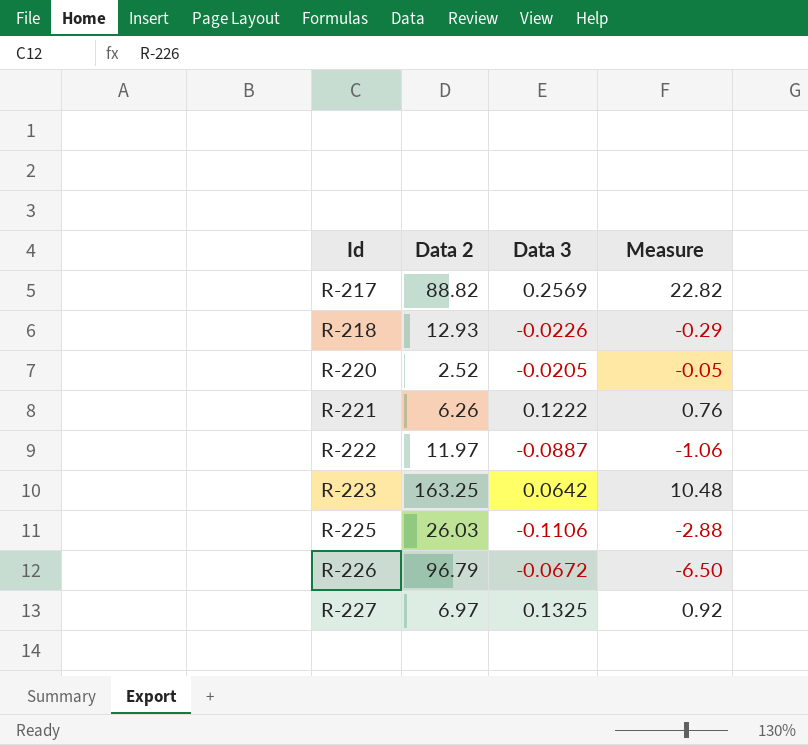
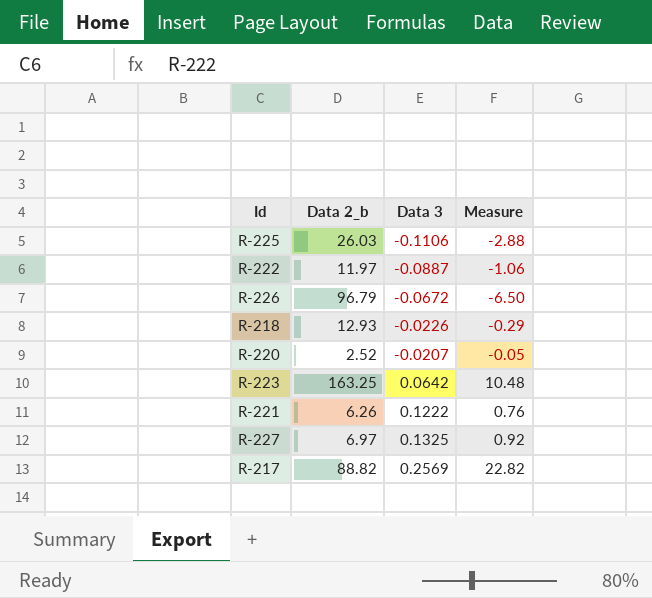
row order: Id ascending -> Data 3 ascending
column name: Data 2 -> Data 2_b
R-220 | Data 3: -0.0205 -> -0.0207

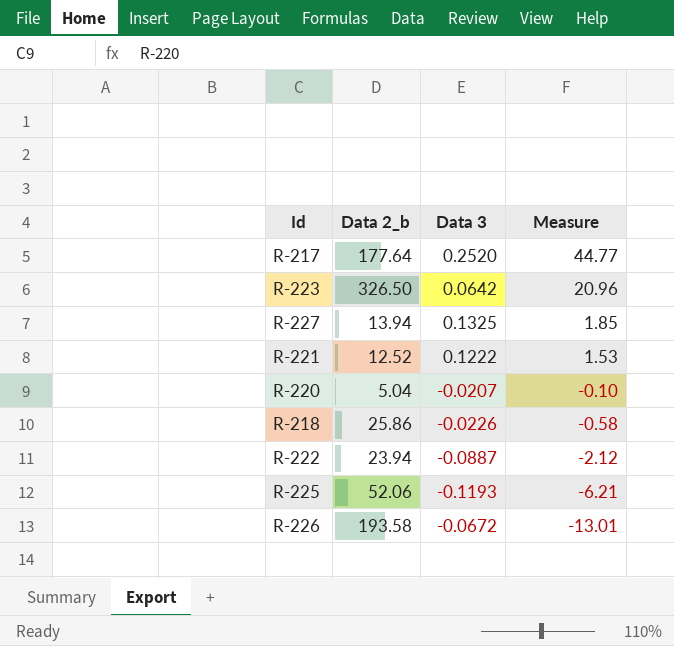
row order: Data 3 ascending -> Measure descending
R-217 | Data 2_b: 88.82 -> 177.64
R-217 | Data 3: 0.2569 -> 0.2520
R-217 | Measure: 22.82 -> 44.77
R-223 | Data 2_b: 163.25 -> 326.50
R-223 | Measure: 10.48 -> 20.96
R-227 | Data 2_b: 6.97 -> 13.94
R-227 | Measure: 0.92 -> 1.85
R-221 | Data 2_b: 6.26 -> 12.52
R-221 | Measure: 0.76 -> 1.53
R-220 | Data 2_b: 2.52 -> 5.04
R-220 | Measure: -0.05 -> -0.10
R-218 | Data 2_b: 12.93 -> 25.86
R-218 | Measure: -0.29 -> -0.58
R-222 | Data 2_b: 11.97 -> 23.94
R-222 | Measure: -1.06 -> -2.12
R-225 | Data 2_b: 26.03 -> 52.06
R-225 | Data 3: -0.1106 -> -0.1193
R-225 | Measure: -2.88 -> -6.21
R-226 | Data 2_b: 96.79 -> 193.58
R-226 | Measure: -6.50 -> -13.01

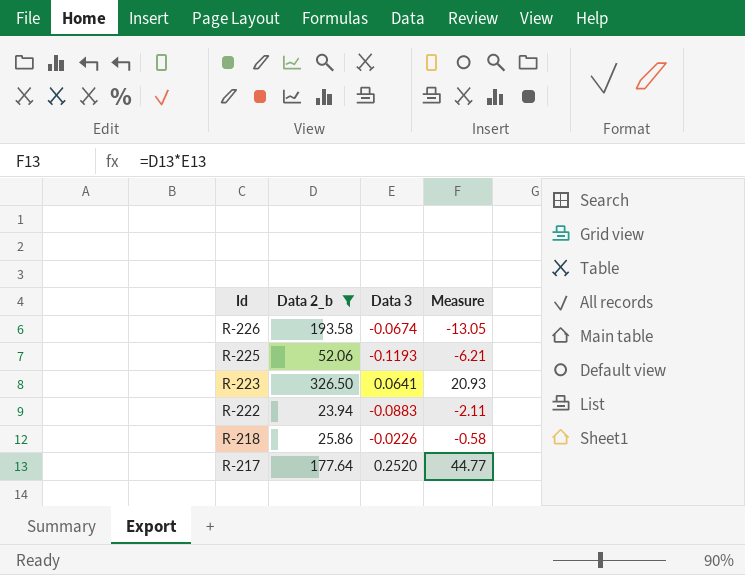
filter: none -> Data 2_b >= 23.94
row order: Measure descending -> Id descending
R-226 | Data 3: -0.0672 -> -0.0674
R-226 | Measure: -13.01 -> -13.05
R-223 | Data 3: 0.0642 -> 0.0641
R-223 | Measure: 20.96 -> 20.93
R-222 | Data 3: -0.0887 -> -0.0883
R-222 | Measure: -2.12 -> -2.11

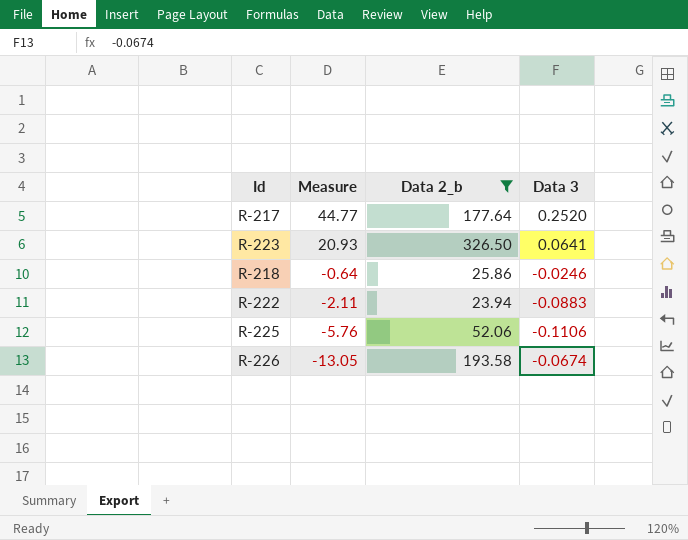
row order: Id descending -> Measure descending
column Measure | position: 4 -> 2
R-218 | Measure: -0.58 -> -0.64
R-218 | Data 3: -0.0226 -> -0.0246
R-225 | Measure: -6.21 -> -5.76
R-225 | Data 3: -0.1193 -> -0.1106

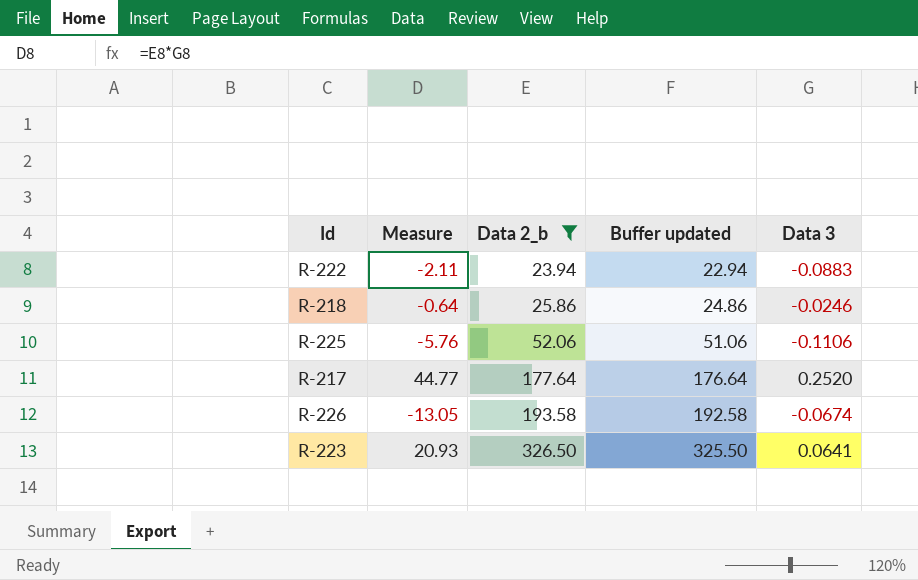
row order: Measure descending -> Data 2_b ascending
column Buffer updated | formula: none -> [Data 2_b] - 1

